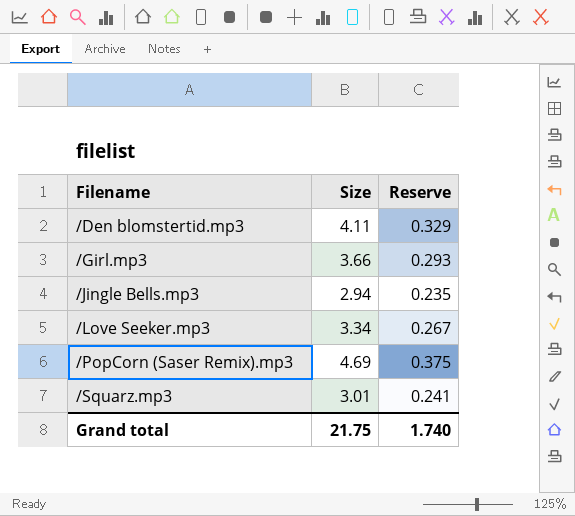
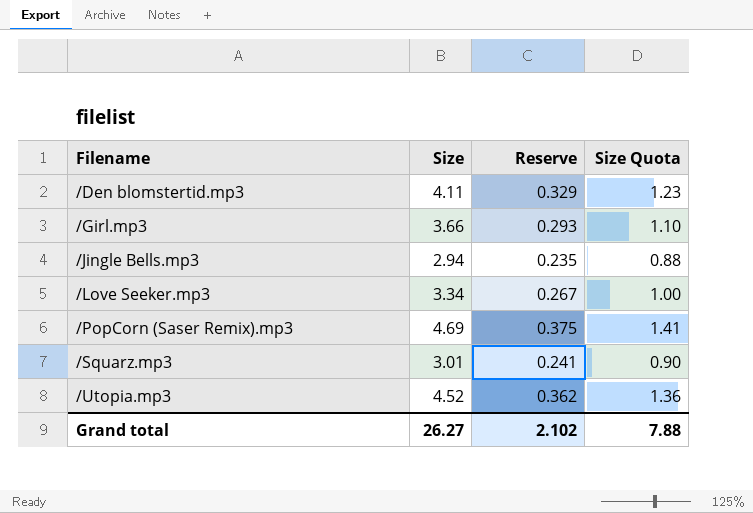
column Size Quota | formula: none -> [Size] * 0.3
row /Utopia.mp3: none -> 4.52 | 0.362 | 1.36
Grand total | Size: 21.75 -> 26.27
Grand total | Reserve: 1.740 -> 2.102

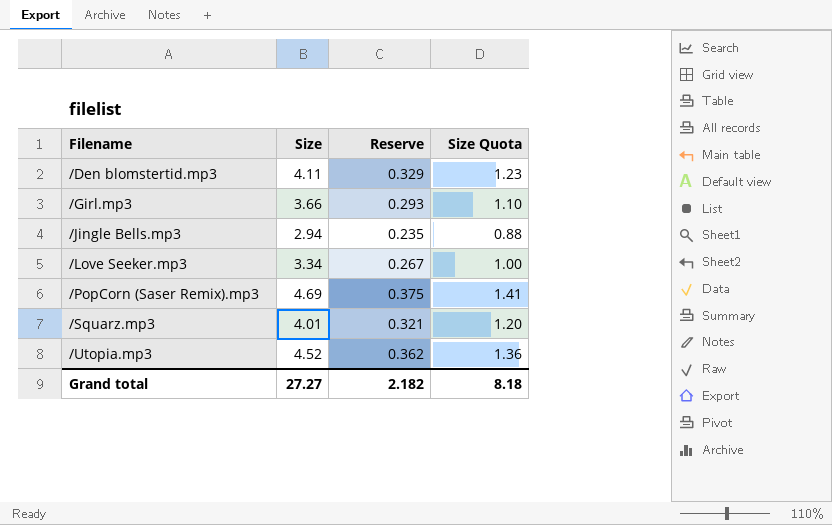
/Squarz.mp3 | Size: 3.01 -> 4.01
/Squarz.mp3 | Reserve: 0.241 -> 0.321
/Squarz.mp3 | Size Quota: 0.90 -> 1.20
Grand total | Size: 26.27 -> 27.27
Grand total | Reserve: 2.102 -> 2.182
Grand total | Size Quota: 7.88 -> 8.18

